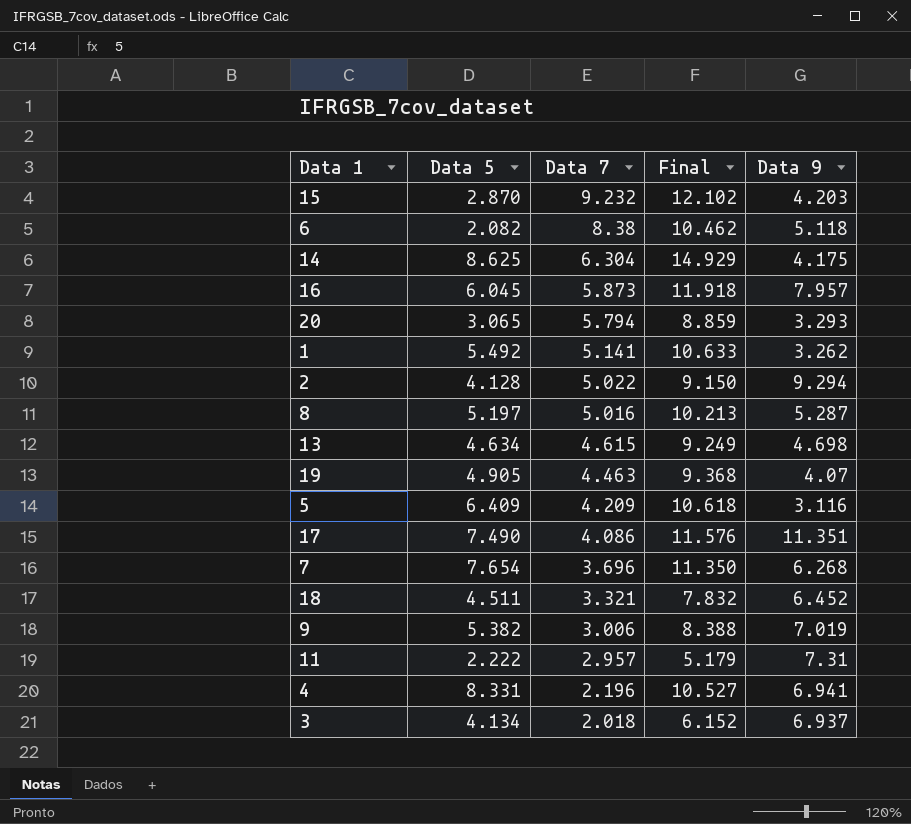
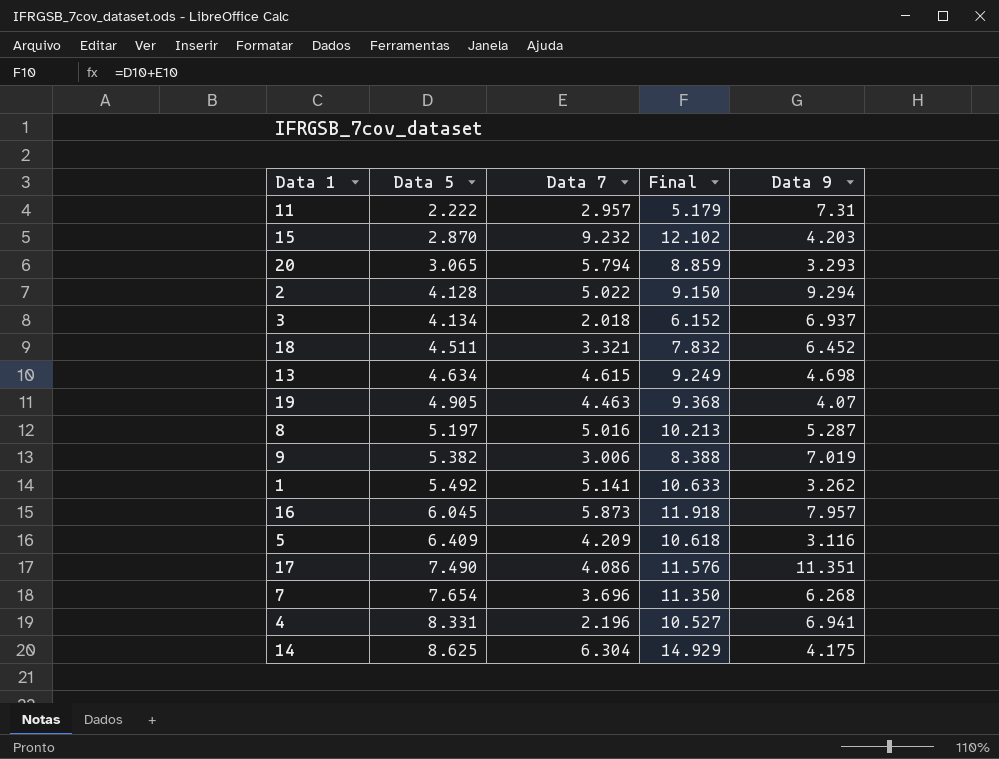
row order: Data 7 descending -> Data 5 ascending
row 6: 2.082 | 8.38 | 10.462 | 5.118 -> none

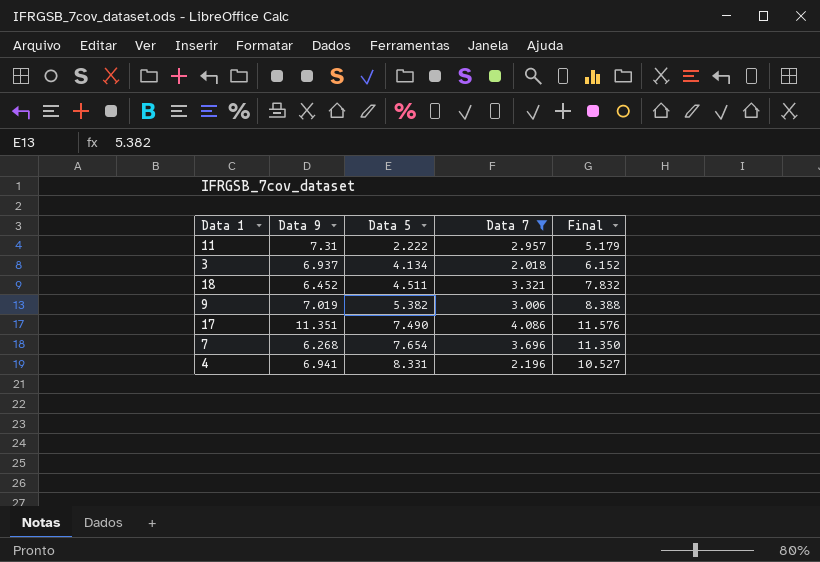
filter: none -> Data 7 <= 4.086
column Data 9 | position: 5 -> 2

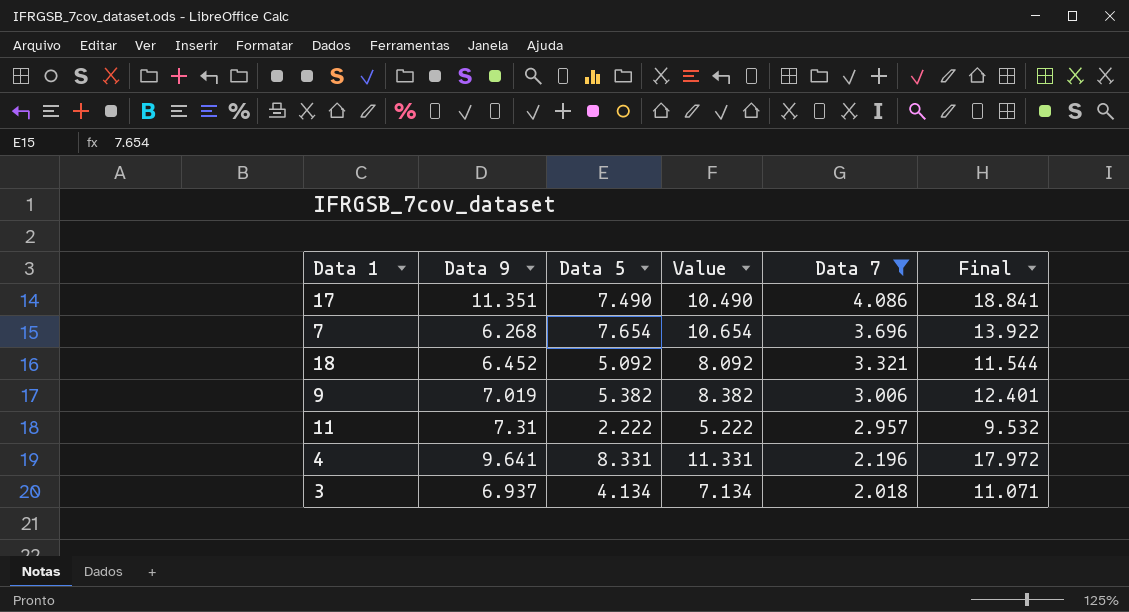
row order: Data 5 ascending -> Data 7 descending
column Value | formula: none -> [Data 5] + 3
column Final | formula: [Data 5] + [Data 7] -> [Data 9] + [Data 5]
18 | Data 5: 4.511 -> 5.092
4 | Data 9: 6.941 -> 9.641

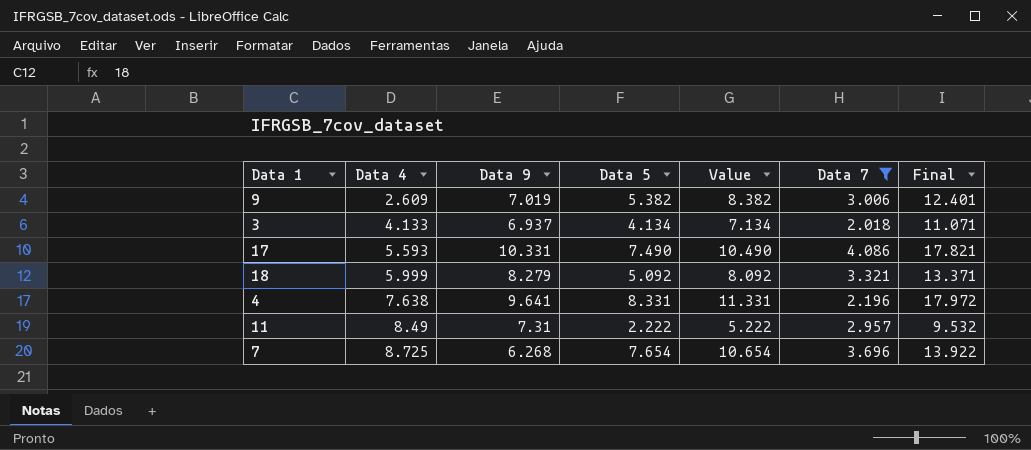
row order: Data 7 descending -> Data 4 ascending
column Data 4 | position: none -> 2
17 | Data 9: 11.351 -> 10.331
17 | Final: 18.841 -> 17.821
18 | Data 9: 6.452 -> 8.279
18 | Final: 11.544 -> 13.371

